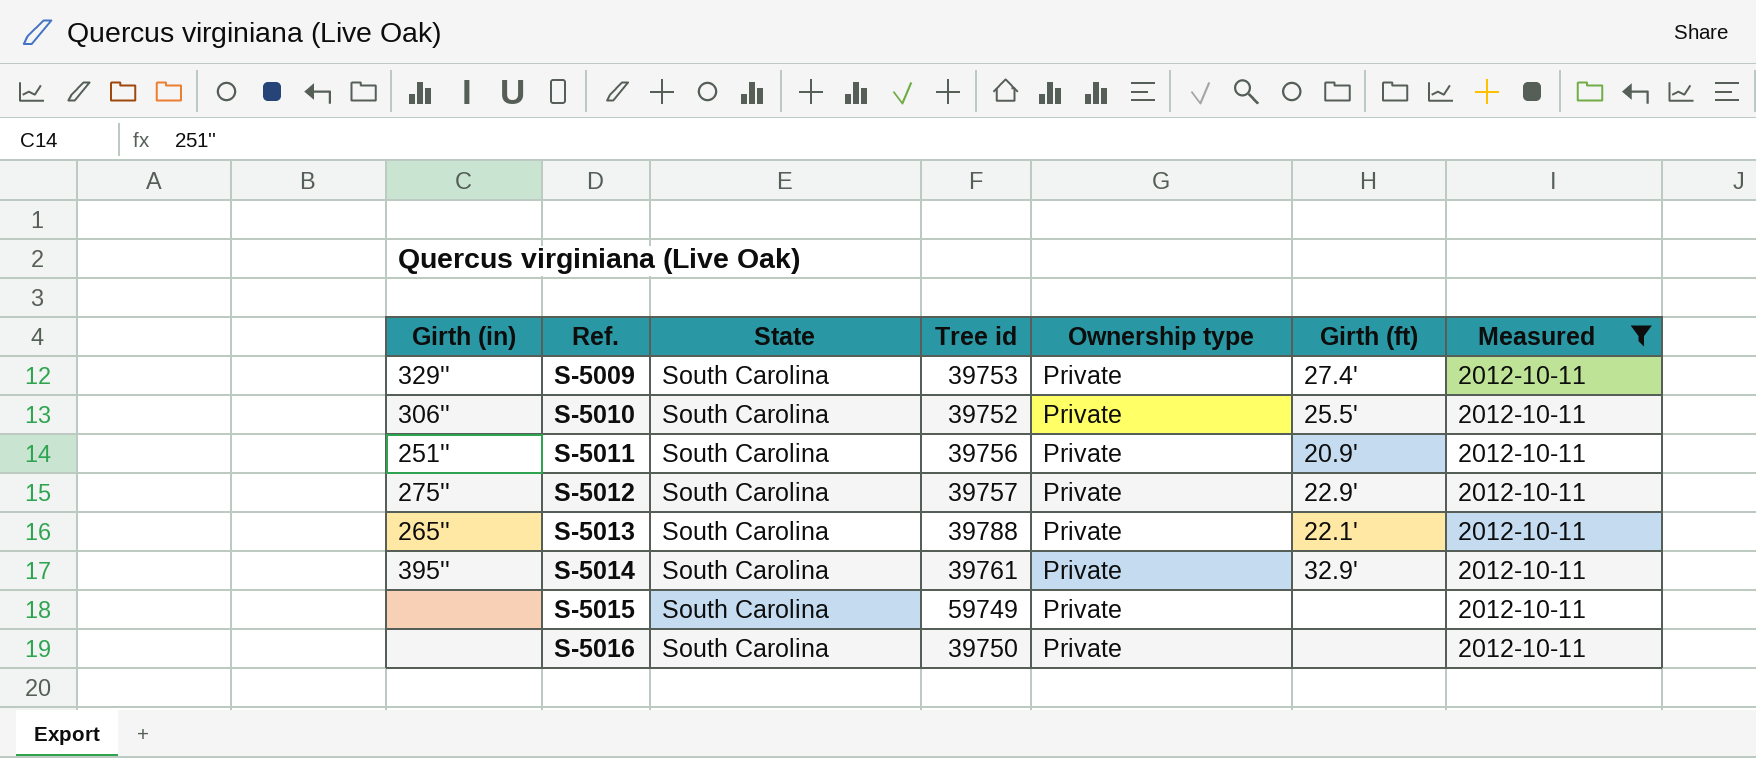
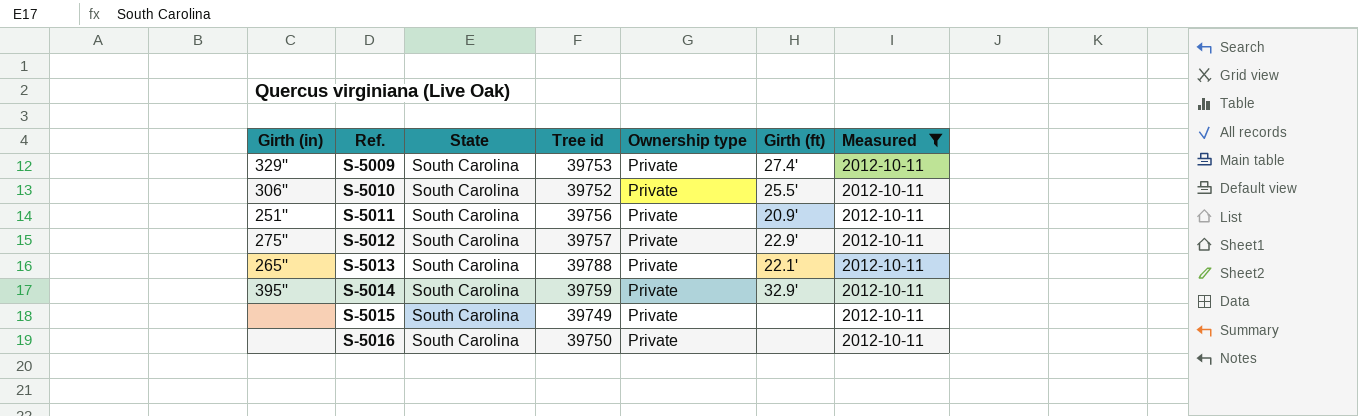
S-5014 | Tree id: 39761 -> 39759
S-5015 | Tree id: 59749 -> 39749

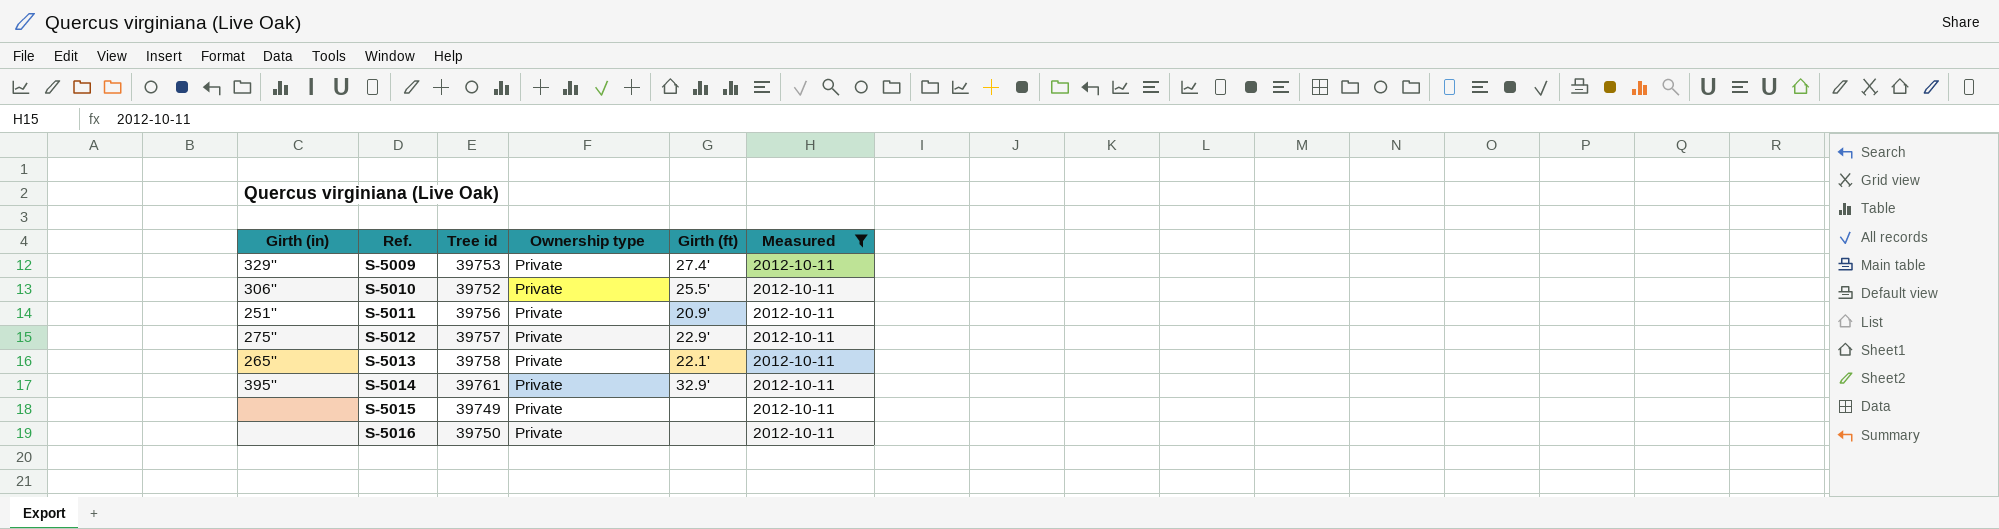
column State | position: 3 -> none
S-5013 | Tree id: 39788 -> 39758
S-5014 | Tree id: 39759 -> 39761

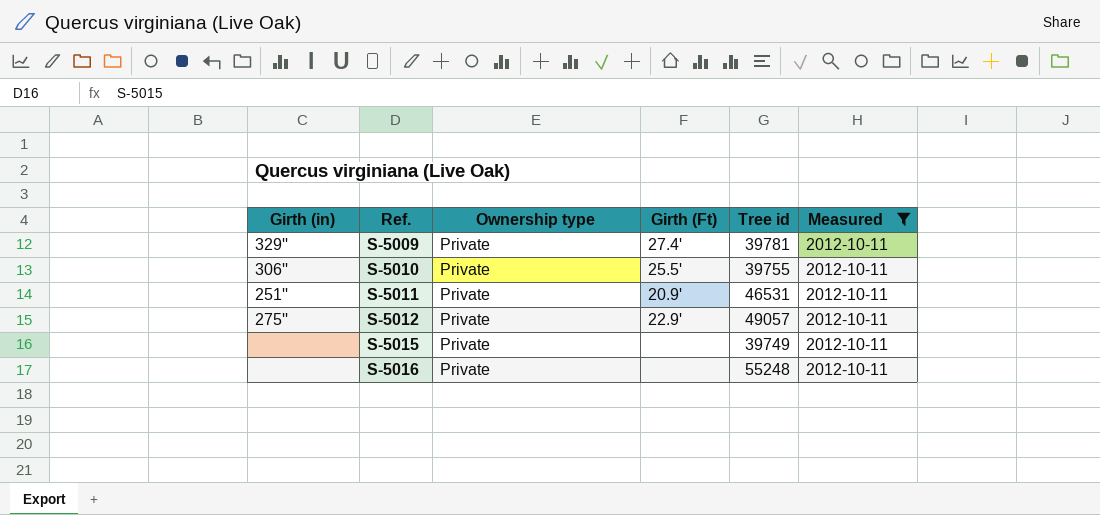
column name: Girth (ft) -> Girth (Ft)
column Tree id | position: 3 -> 5
row S-5013: 265'' | 39758 | Private | 22.1' | 2012-10-11 -> none
row S-5014: 395'' | 39761 | Private | 32.9' | 2012-10-11 -> none
S-5009 | Tree id: 39753 -> 39781
S-5010 | Tree id: 39752 -> 39755
S-5011 | Tree id: 39756 -> 46531
S-5012 | Tree id: 39757 -> 49057
S-5016 | Tree id: 39750 -> 55248

